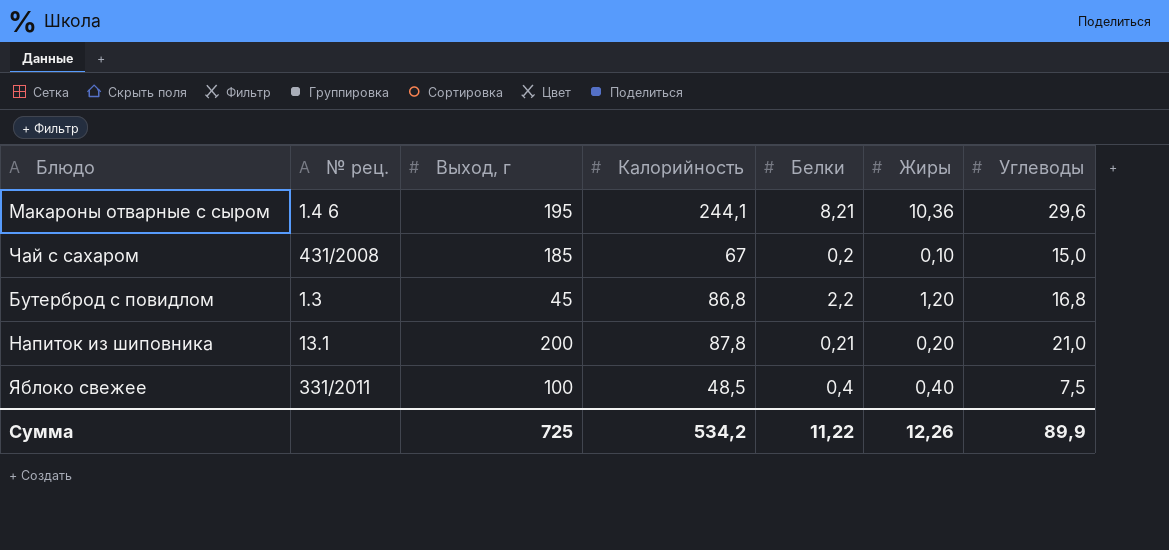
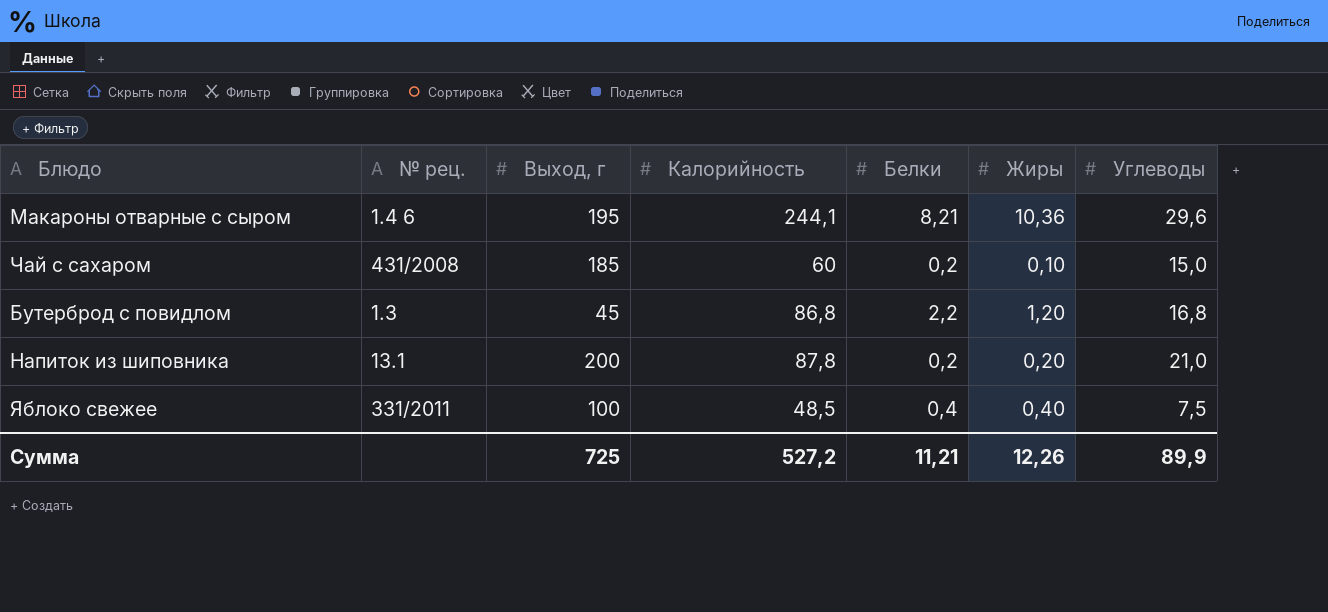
Чай с сахаром | Калорийность: 67 -> 60
Напиток из шиповника | Белки: 0,21 -> 0,2
Сумма | Калорийность: 534,2 -> 527,2
Сумма | Белки: 11,22 -> 11,21

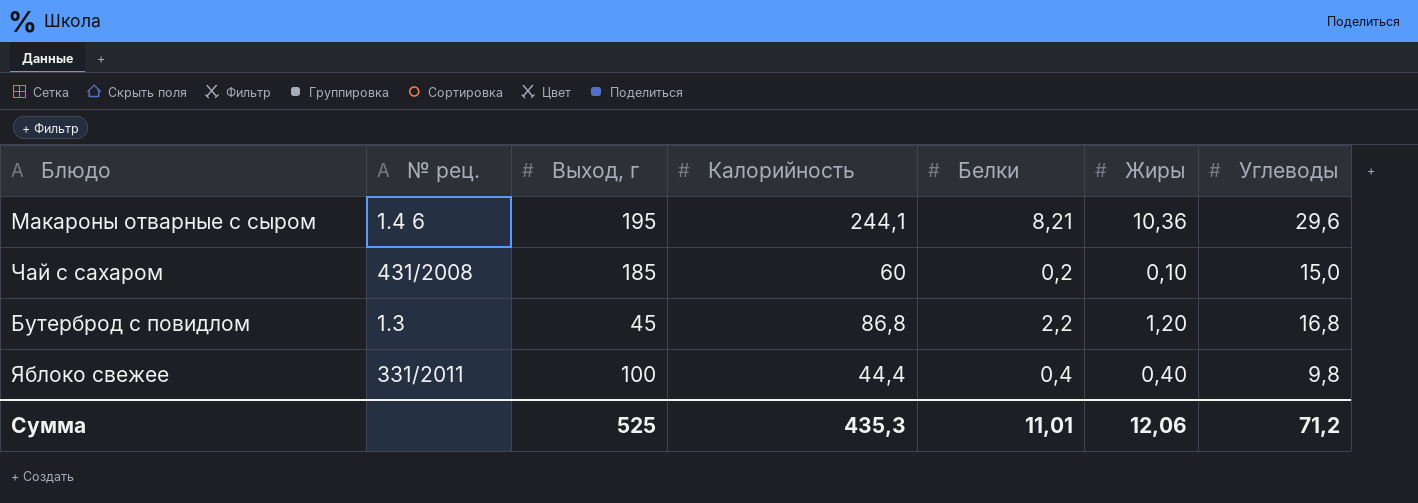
row Напиток из шиповника: 13.1 | 200 | 87,8 | 0,2 | 0,20 | 21,0 -> none
Яблоко свежее | Калорийность: 48,5 -> 44,4
Яблоко свежее | Углеводы: 7,5 -> 9,8
Сумма | Выход, г: 725 -> 525
Сумма | Калорийность: 527,2 -> 435,3
Сумма | Белки: 11,21 -> 11,01
Сумма | Жиры: 12,26 -> 12,06
Сумма | Углеводы: 89,9 -> 71,2

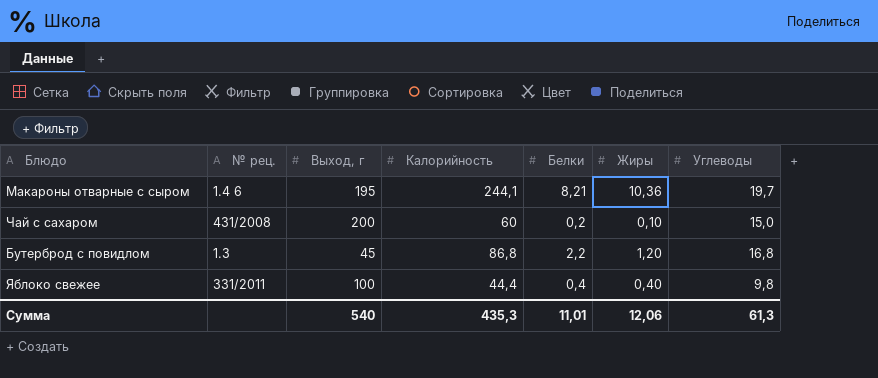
Макароны отварные с сыром | Углеводы: 29,6 -> 19,7
Чай с сахаром | Выход, г: 185 -> 200
Сумма | Выход, г: 525 -> 540
Сумма | Углеводы: 71,2 -> 61,3

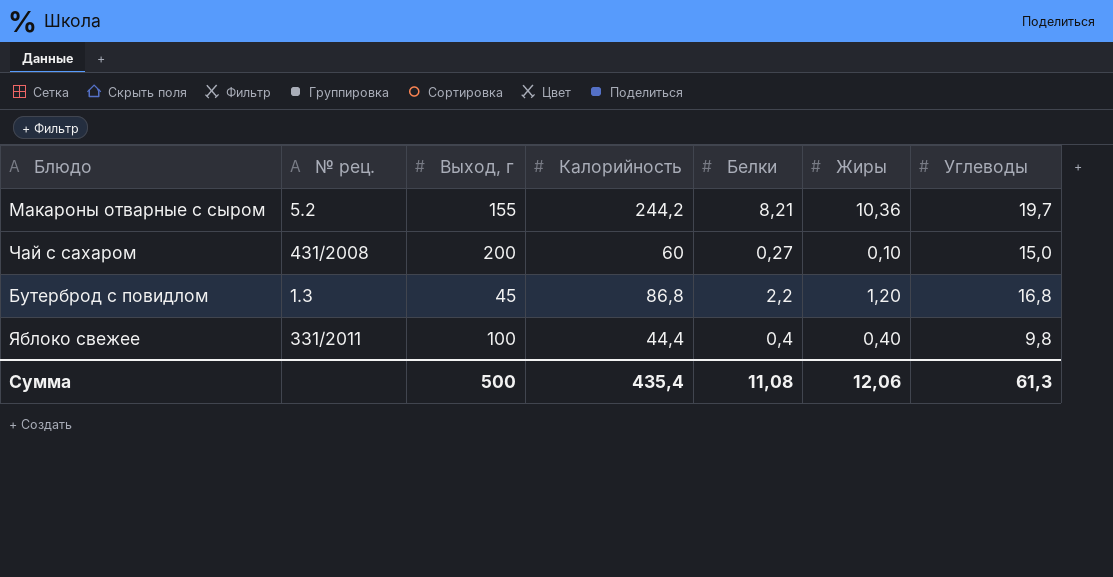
Макароны отварные с сыром | № рец.: 1.4 6 -> 5.2
Макароны отварные с сыром | Выход, г: 195 -> 155
Макароны отварные с сыром | Калорийность: 244,1 -> 244,2
Чай с сахаром | Белки: 0,2 -> 0,27
Сумма | Выход, г: 540 -> 500
Сумма | Калорийность: 435,3 -> 435,4
Сумма | Белки: 11,01 -> 11,08

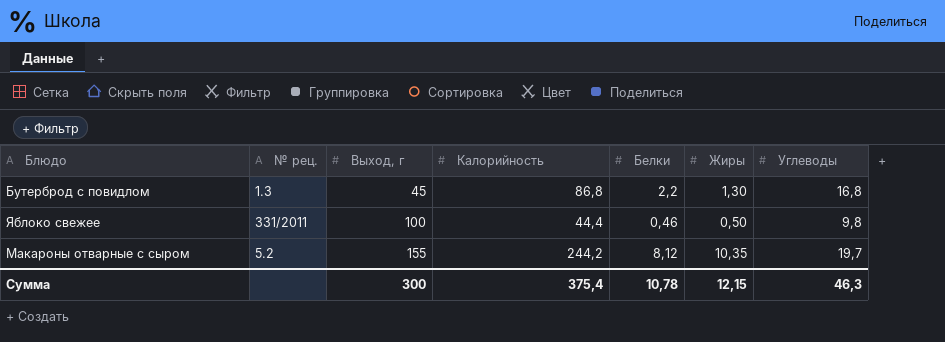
row order: none -> Выход, г ascending
row Чай с сахаром: 431/2008 | 200 | 60 | 0,27 | 0,10 | 15,0 -> none
Бутерброд с повидлом | Жиры: 1,20 -> 1,30
Яблоко свежее | Белки: 0,4 -> 0,46
Яблоко свежее | Жиры: 0,40 -> 0,50
Макароны отварные с сыром | Белки: 8,21 -> 8,12
Макароны отварные с сыром | Жиры: 10,36 -> 10,35
Сумма | Выход, г: 500 -> 300
Сумма | Калорийность: 435,4 -> 375,4
Сумма | Белки: 11,08 -> 10,78
Сумма | Жиры: 12,06 -> 12,15
Сумма | Углеводы: 61,3 -> 46,3

